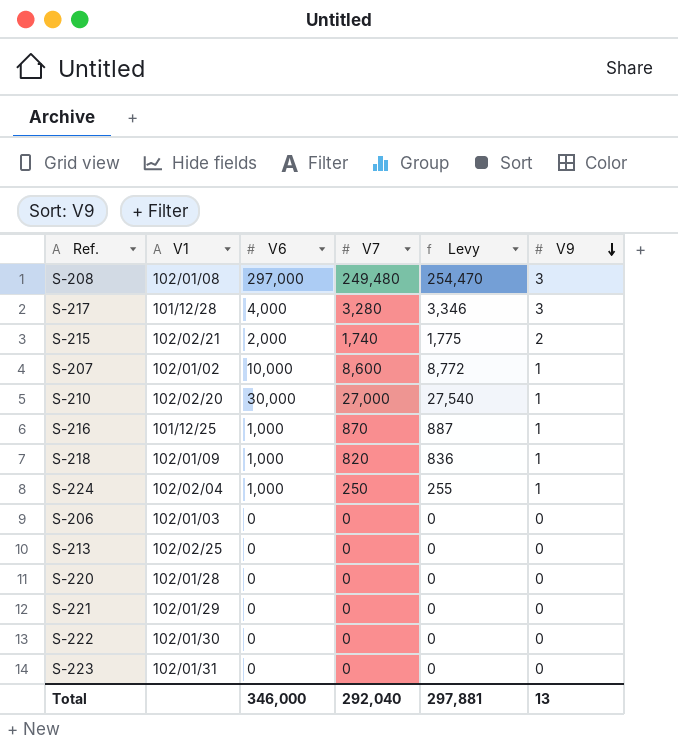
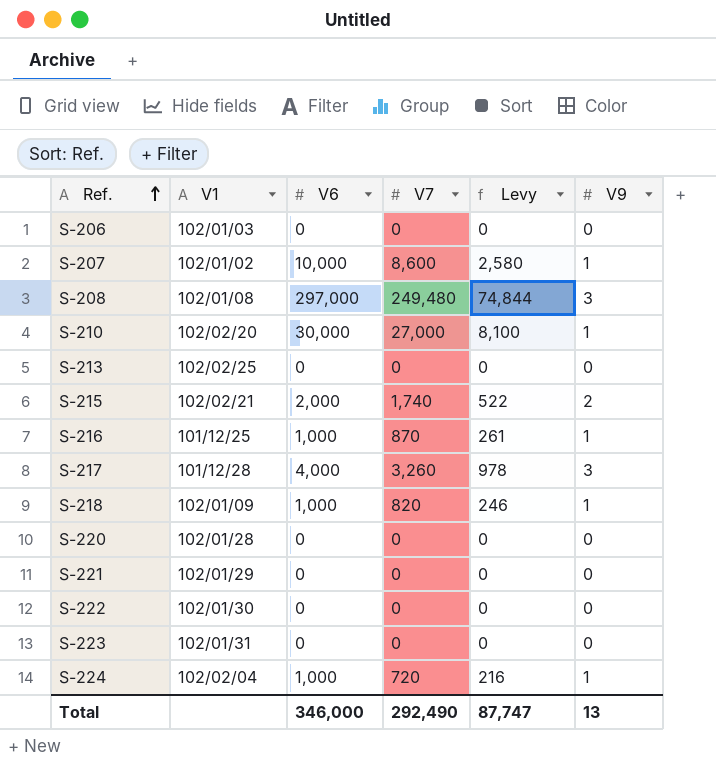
row order: V9 descending -> Ref. ascending
column Levy | formula: [V7] * 1.02 -> [V7] * 0.3
S-217 | V7: 3,280 -> 3,260
S-224 | V7: 250 -> 720
Total | V7: 292,040 -> 292,490
Total | Levy: 297,881 -> 87,747

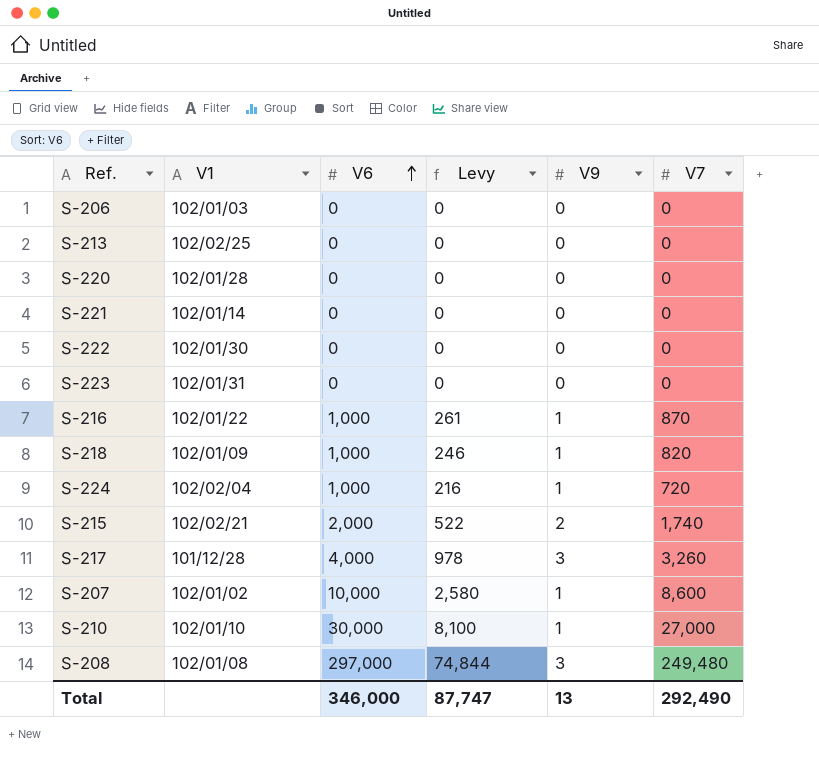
row order: Ref. ascending -> V6 ascending
column V7 | position: 4 -> 6
S-221 | V1: 102/01/29 -> 102/01/14
S-216 | V1: 101/12/25 -> 102/01/22
S-210 | V1: 102/02/20 -> 102/01/10

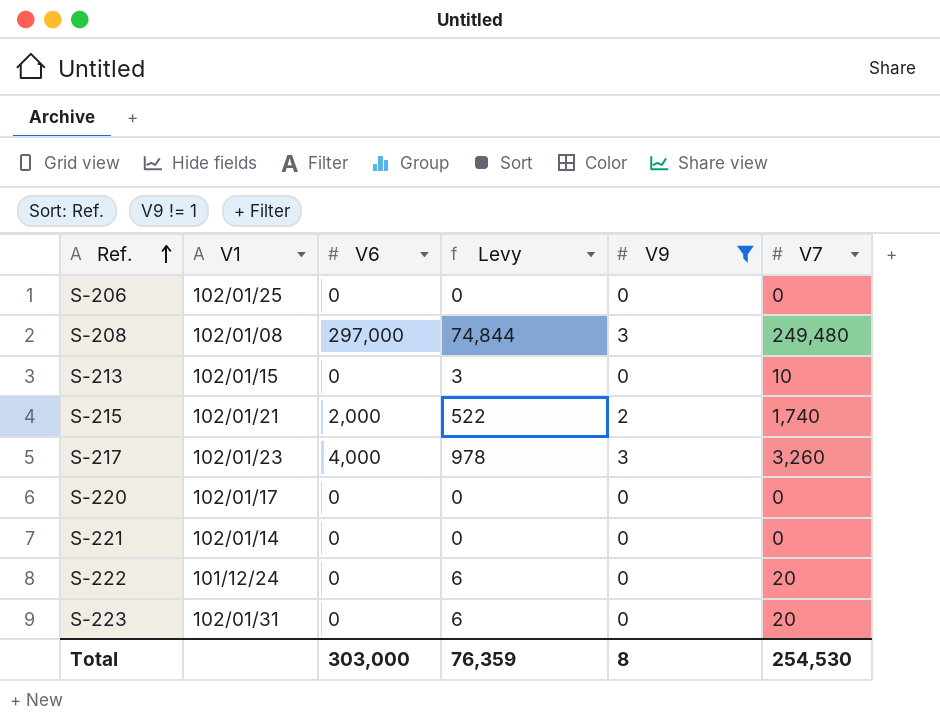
filter: none -> V9 != 1
row order: V6 ascending -> Ref. ascending
S-206 | V1: 102/01/03 -> 102/01/25
S-213 | V1: 102/02/25 -> 102/01/15
S-213 | Levy: 0 -> 3
S-213 | V7: 0 -> 10
S-215 | V1: 102/02/21 -> 102/01/21
S-217 | V1: 101/12/28 -> 102/01/23
S-220 | V1: 102/01/28 -> 102/01/17
S-222 | V1: 102/01/30 -> 101/12/24
S-222 | Levy: 0 -> 6
S-222 | V7: 0 -> 20
S-223 | Levy: 0 -> 6
S-223 | V7: 0 -> 20
Total | V6: 346,000 -> 303,000
Total | Levy: 87,747 -> 76,359
Total | V9: 13 -> 8
Total | V7: 292,490 -> 254,530

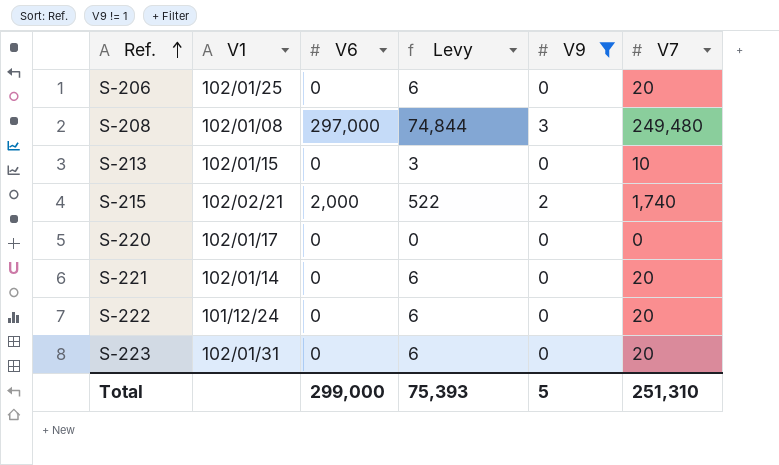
row S-217: 102/01/23 | 4,000 | 978 | 3 | 3,260 -> none
S-206 | Levy: 0 -> 6
S-206 | V7: 0 -> 20
S-215 | V1: 102/01/21 -> 102/02/21
S-221 | Levy: 0 -> 6
S-221 | V7: 0 -> 20
Total | V6: 303,000 -> 299,000
Total | Levy: 76,359 -> 75,393
Total | V9: 8 -> 5
Total | V7: 254,530 -> 251,310

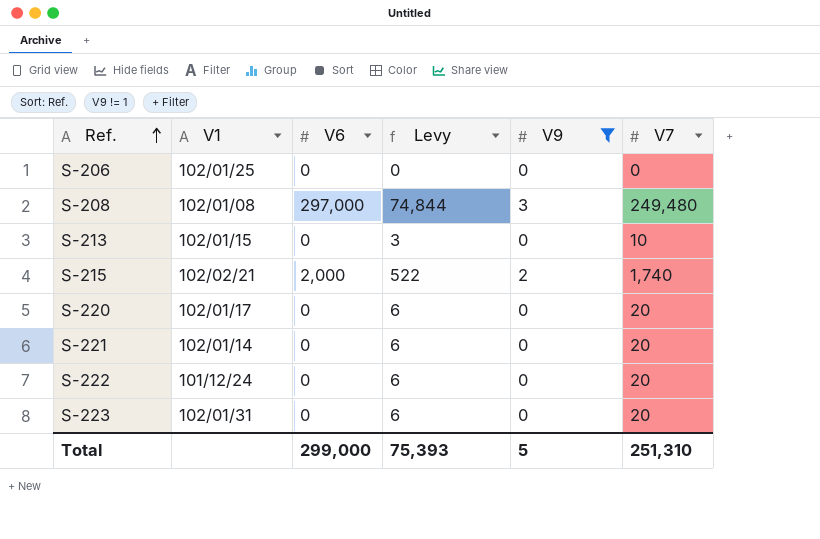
S-206 | Levy: 6 -> 0
S-206 | V7: 20 -> 0
S-220 | Levy: 0 -> 6
S-220 | V7: 0 -> 20

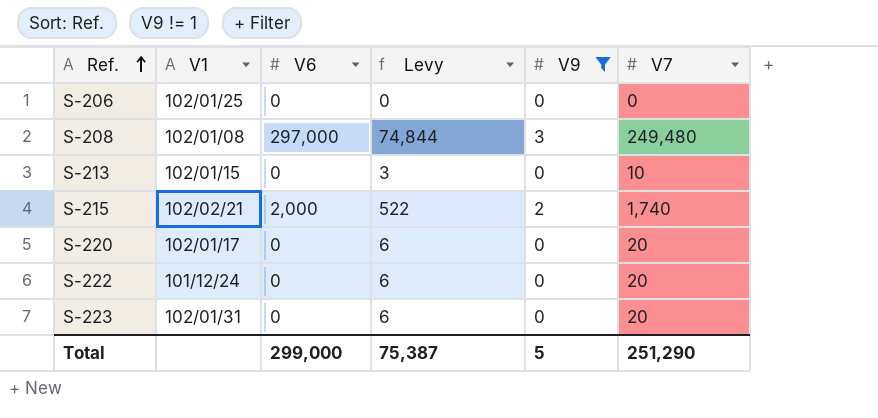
row S-221: 102/01/14 | 0 | 6 | 0 | 20 -> none
Total | Levy: 75,393 -> 75,387
Total | V7: 251,310 -> 251,290

